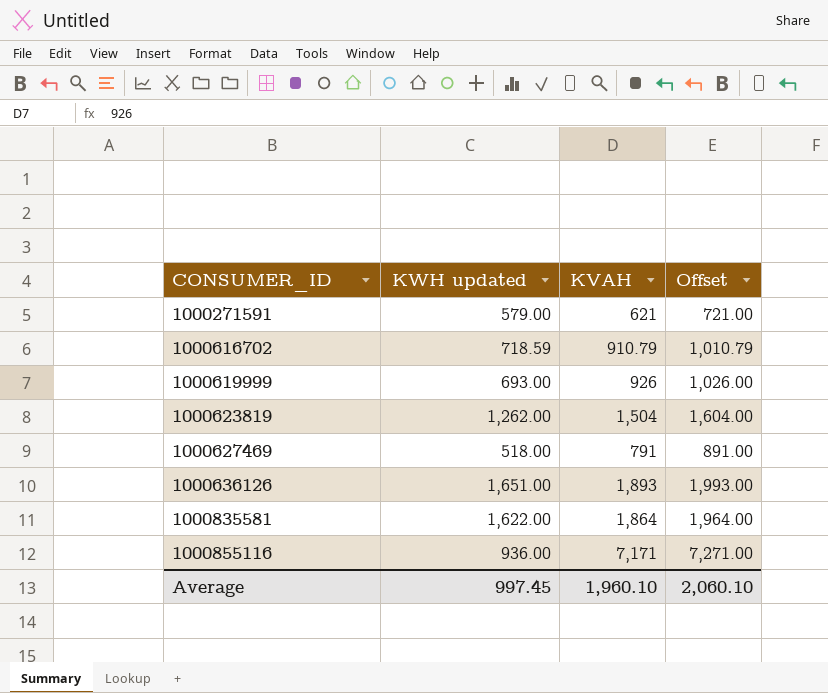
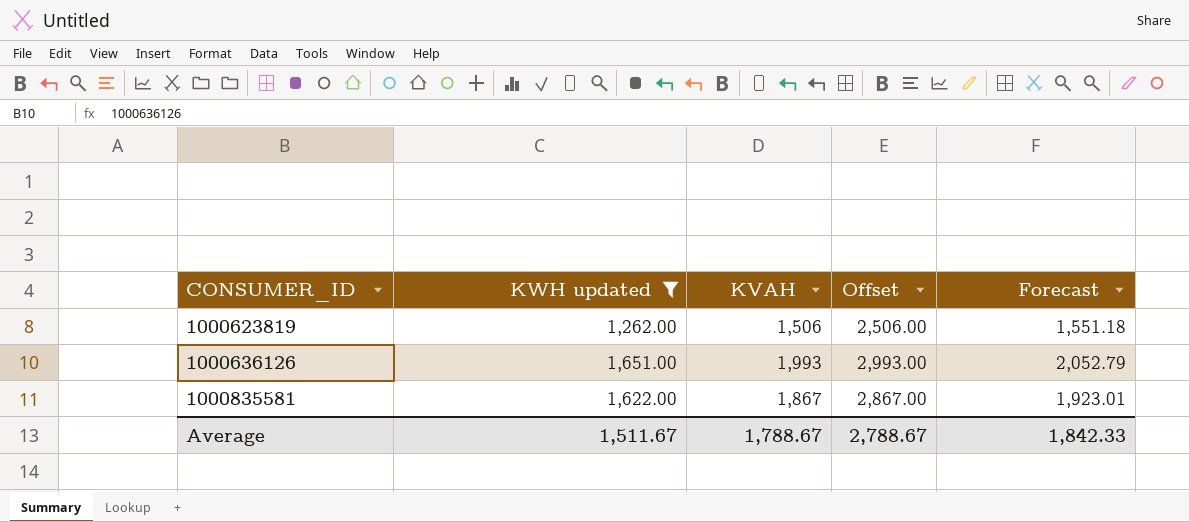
filter: none -> KWH updated >= 1,262.00
column Offset | formula: [KVAH] + 100 -> [KVAH] + 1000
column Forecast | formula: none -> [KVAH] * 1.03
1000623819 | KVAH: 1,504 -> 1,506
1000636126 | KVAH: 1,893 -> 1,993
1000835581 | KVAH: 1,864 -> 1,867
Average | KWH updated: 997.45 -> 1,511.67
Average | KVAH: 1,960.10 -> 1,788.67
Average | Offset: 2,060.10 -> 2,788.67

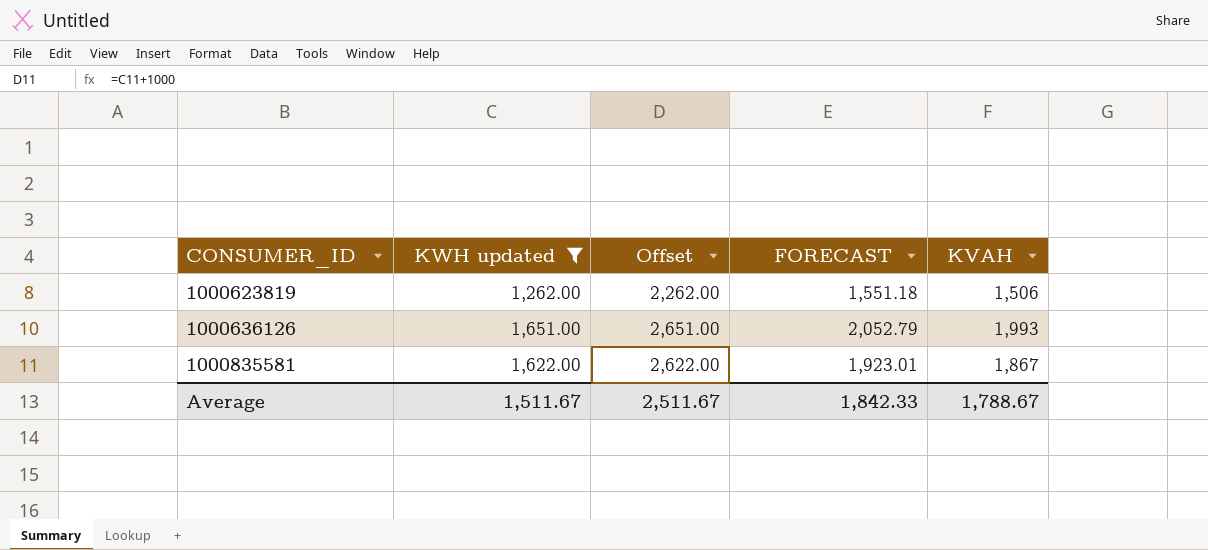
column Offset | formula: [KVAH] + 1000 -> [KWH updated] + 1000
column name: Forecast -> FORECAST
column KVAH | position: 3 -> 5
Average | Offset: 2,788.67 -> 2,511.67

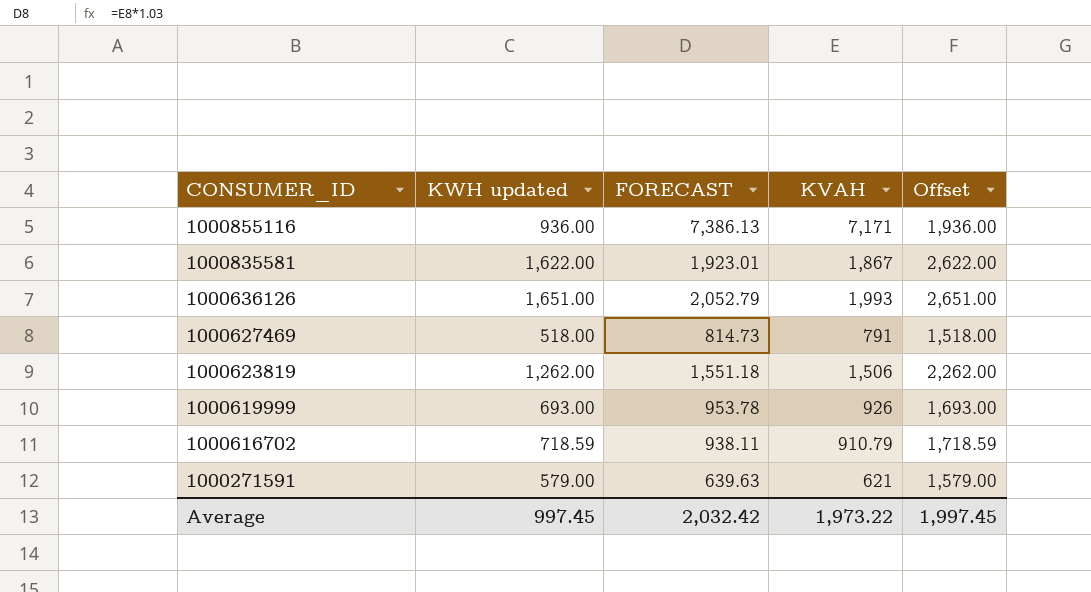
filter: KWH updated >= 1,262.00 -> none
row order: CONSUMER_ID ascending -> CONSUMER_ID descending
column Offset | position: 3 -> 5
Average | KWH updated: 1,511.67 -> 997.45
Average | FORECAST: 1,842.33 -> 2,032.42
Average | KVAH: 1,788.67 -> 1,973.22
Average | Offset: 2,511.67 -> 1,997.45

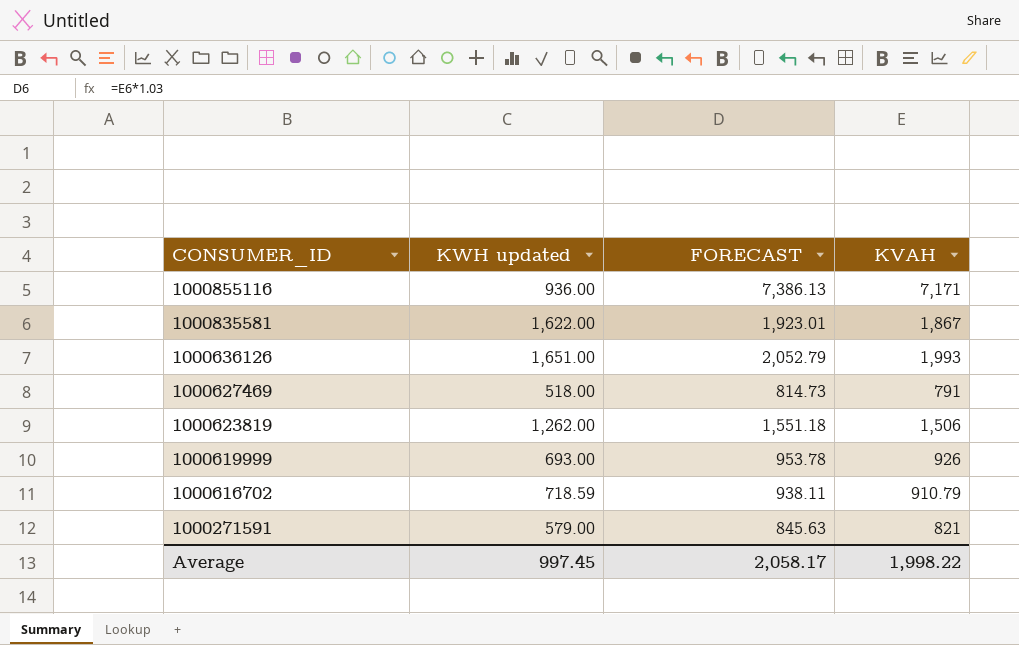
column Offset | formula: [KWH updated] + 1000 -> none
1000271591 | FORECAST: 639.63 -> 845.63
1000271591 | KVAH: 621 -> 821
Average | FORECAST: 2,032.42 -> 2,058.17
Average | KVAH: 1,973.22 -> 1,998.22

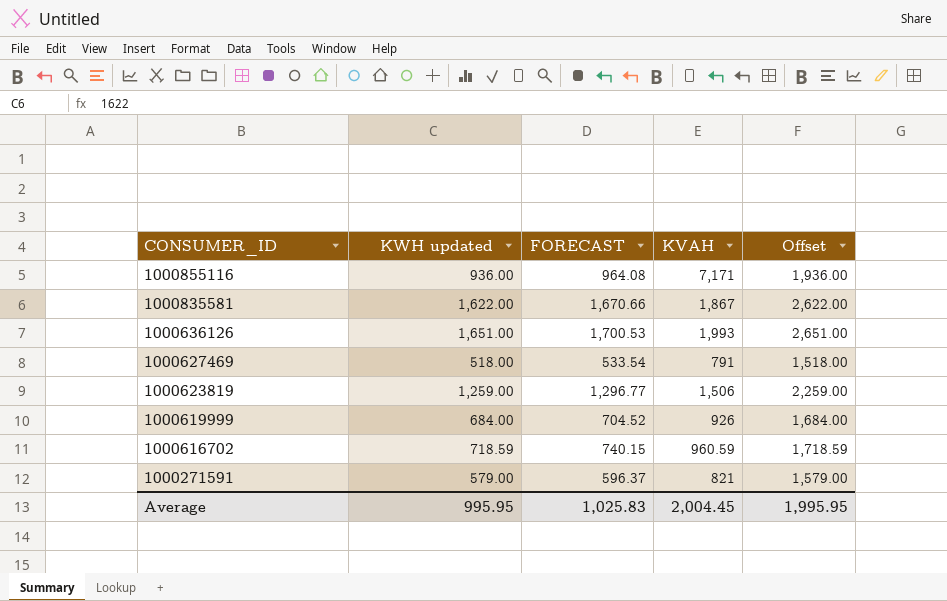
column FORECAST | formula: [KVAH] * 1.03 -> [KWH updated] * 1.03
column Offset | formula: none -> [KWH updated] + 1000
1000623819 | KWH updated: 1,262.00 -> 1,259.00
1000619999 | KWH updated: 693.00 -> 684.00
1000616702 | KVAH: 910.79 -> 960.59
Average | KWH updated: 997.45 -> 995.95
Average | FORECAST: 2,058.17 -> 1,025.83
Average | KVAH: 1,998.22 -> 2,004.45

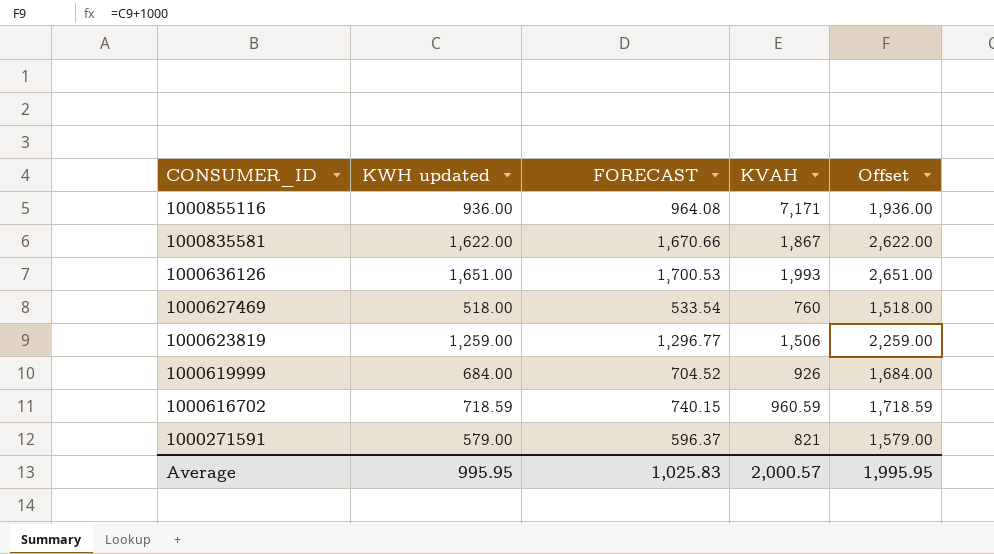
1000627469 | KVAH: 791 -> 760
Average | KVAH: 2,004.45 -> 2,000.57

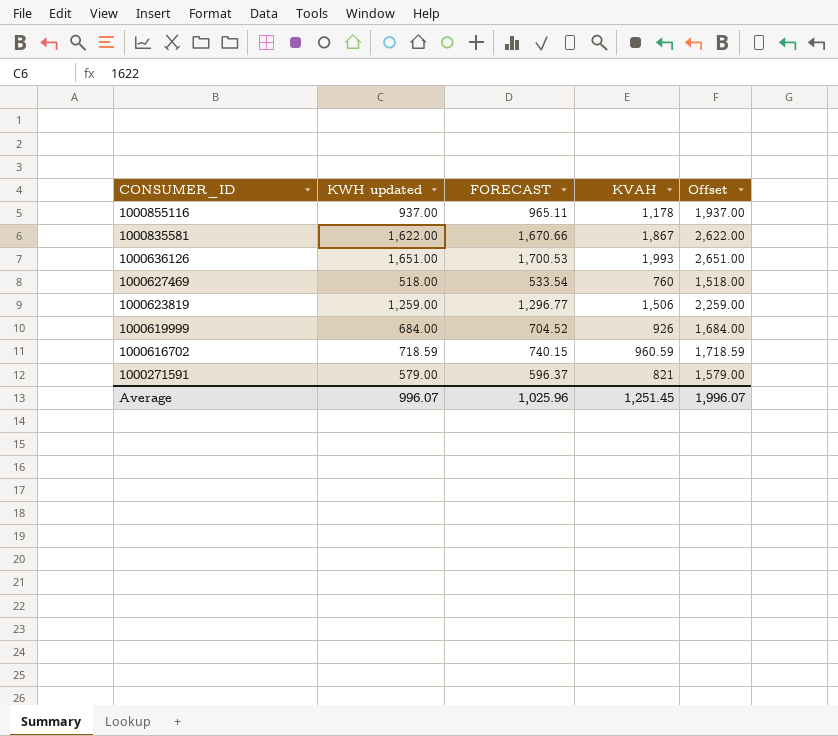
1000855116 | KWH updated: 936.00 -> 937.00
1000855116 | FORECAST: 964.08 -> 965.11
1000855116 | KVAH: 7,171 -> 1,178
1000855116 | Offset: 1,936.00 -> 1,937.00
Average | KWH updated: 995.95 -> 996.07
Average | FORECAST: 1,025.83 -> 1,025.96
Average | KVAH: 2,000.57 -> 1,251.45
Average | Offset: 1,995.95 -> 1,996.07

